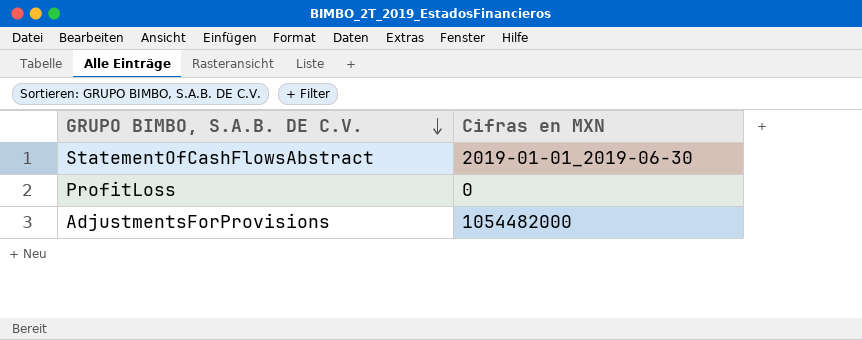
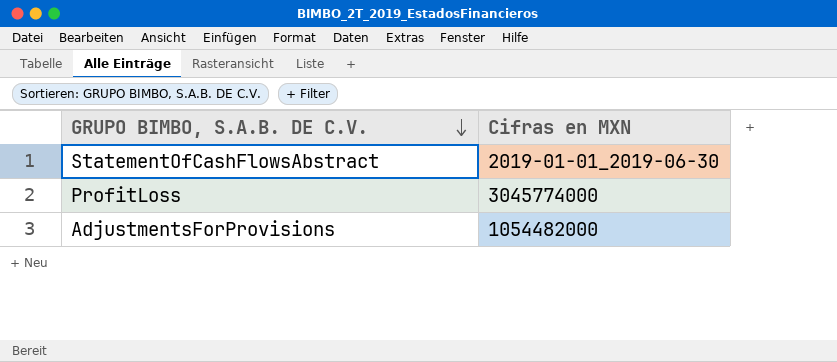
ProfitLoss | Cifras en MXN: 0 -> 3045774000

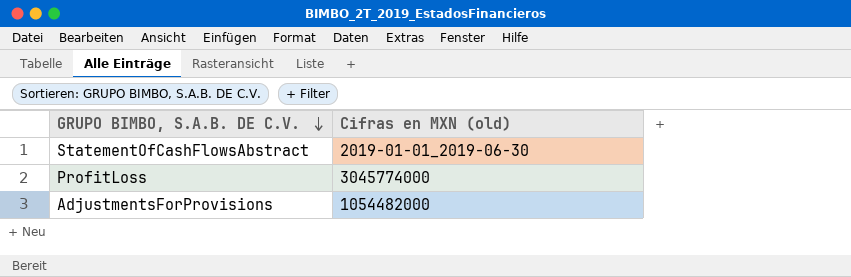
column name: Cifras en MXN -> Cifras en MXN (old)

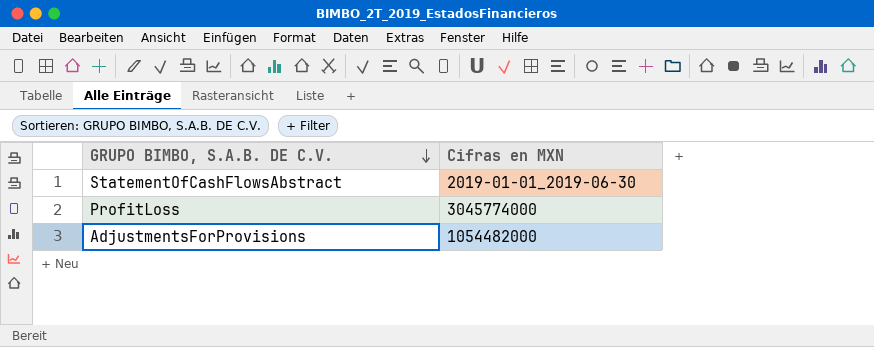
column name: Cifras en MXN (old) -> Cifras en MXN

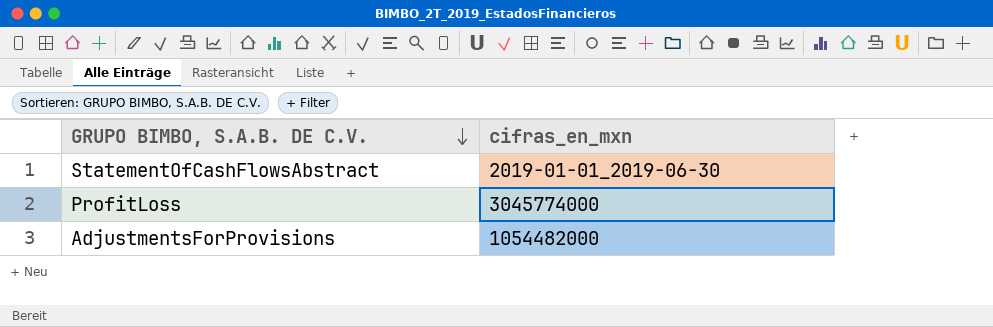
column name: Cifras en MXN -> cifras_en_mxn

